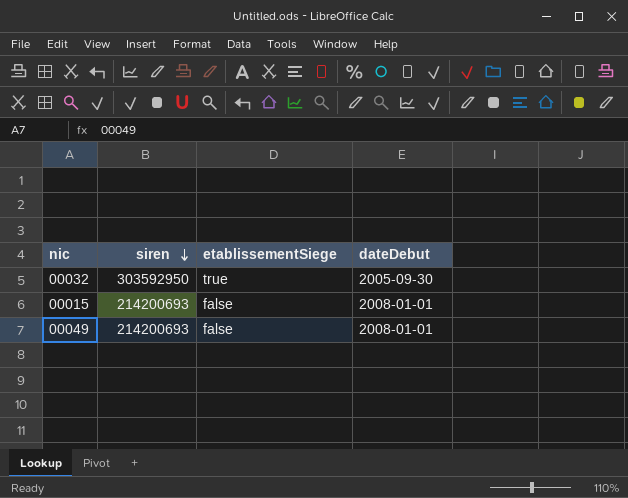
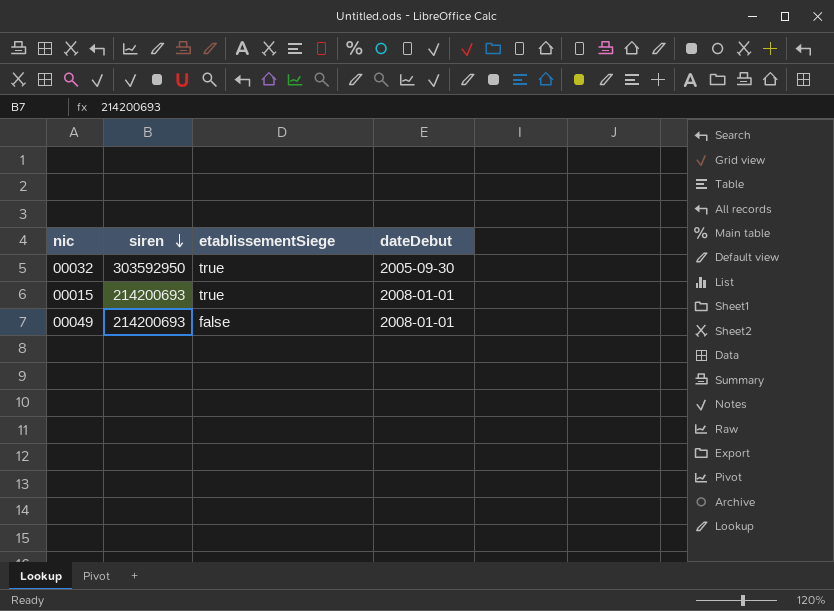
00015 | etablissementSiege: false -> true

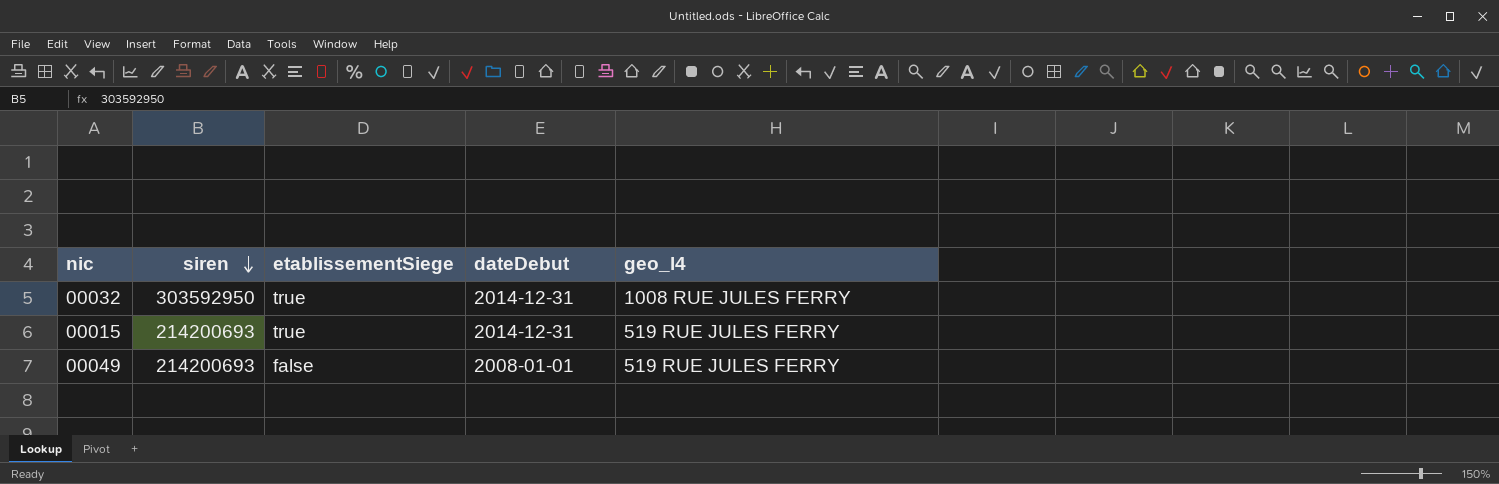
column geo_l4 | position: none -> 5
00032 | dateDebut: 2005-09-30 -> 2014-12-31
00015 | dateDebut: 2008-01-01 -> 2014-12-31

